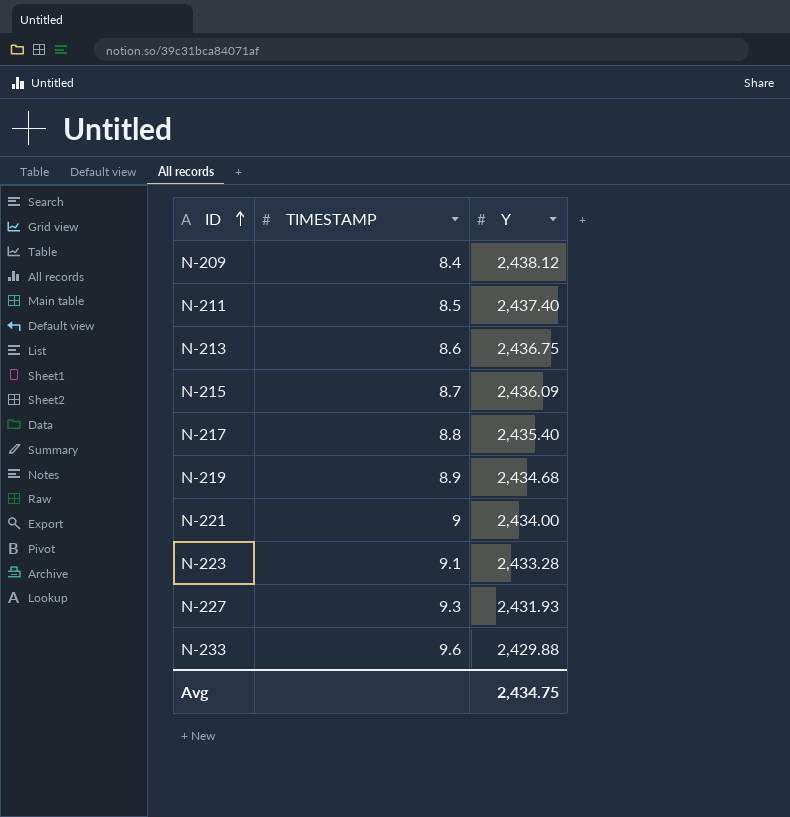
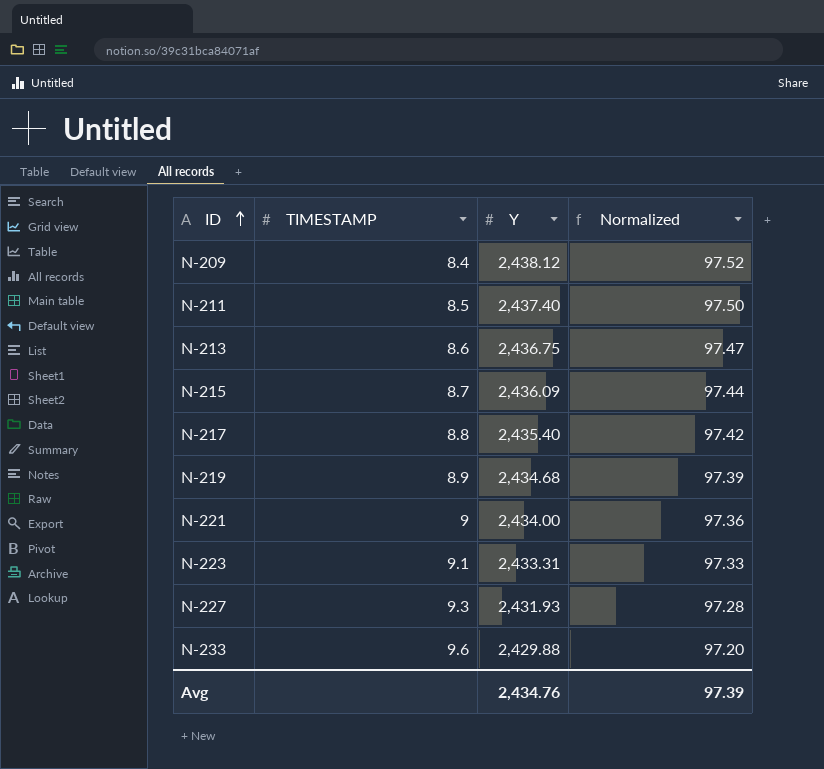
column Normalized | formula: none -> [Y] * 0.04
N-223 | Y: 2,433.28 -> 2,433.31
Avg | Y: 2,434.75 -> 2,434.76

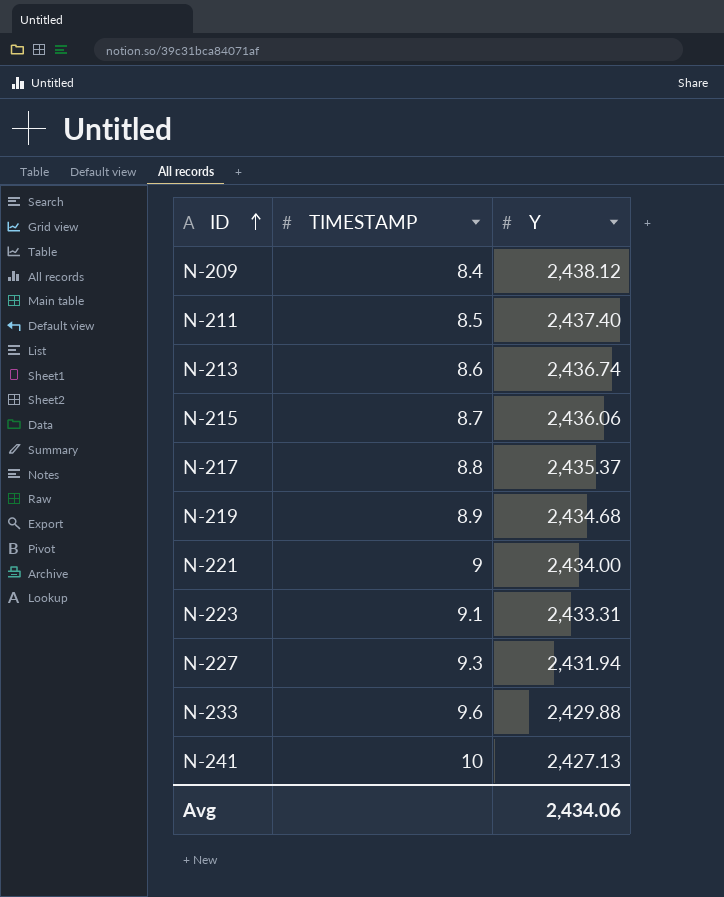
column Normalized | formula: [Y] * 0.04 -> none
N-213 | Y: 2,436.75 -> 2,436.74
N-215 | Y: 2,436.09 -> 2,436.06
N-217 | Y: 2,435.40 -> 2,435.37
N-227 | Y: 2,431.93 -> 2,431.94
row N-241: none -> 10 | 2,427.13
Avg | Y: 2,434.76 -> 2,434.06

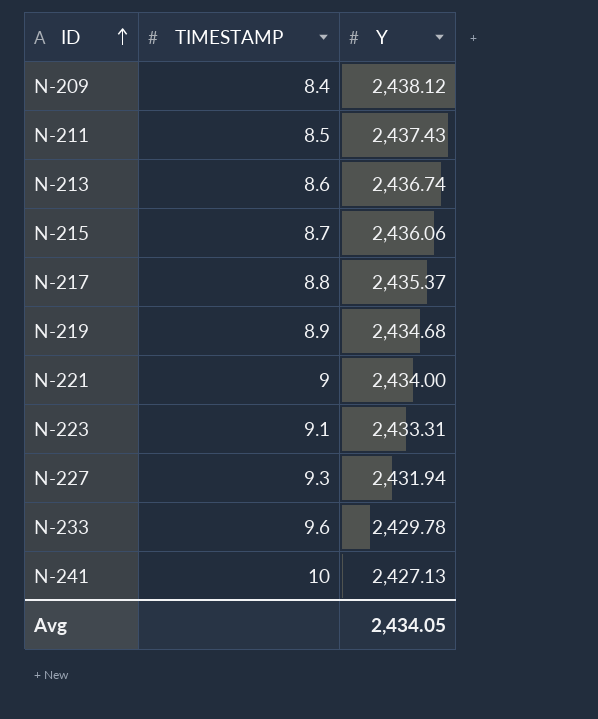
N-211 | Y: 2,437.40 -> 2,437.43
N-233 | Y: 2,429.88 -> 2,429.78
Avg | Y: 2,434.06 -> 2,434.05

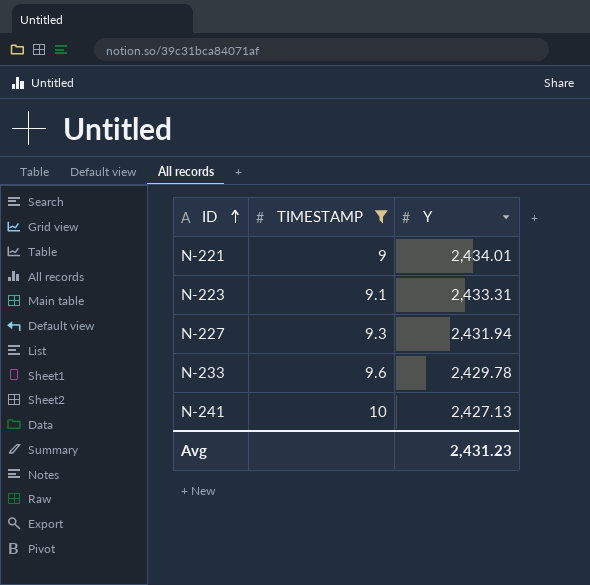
filter: none -> TIMESTAMP >= 9
N-221 | Y: 2,434.00 -> 2,434.01
Avg | Y: 2,434.05 -> 2,431.23

